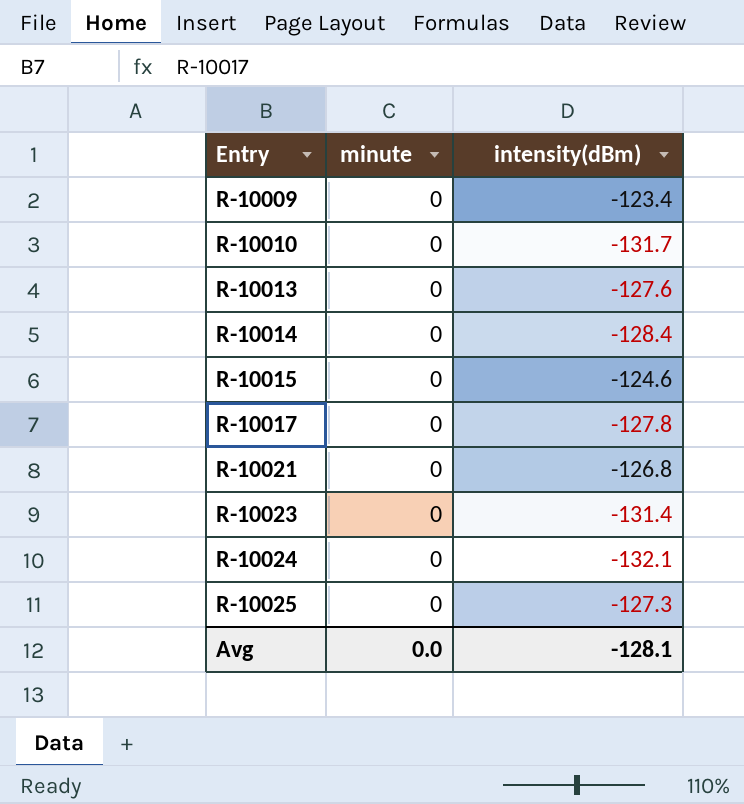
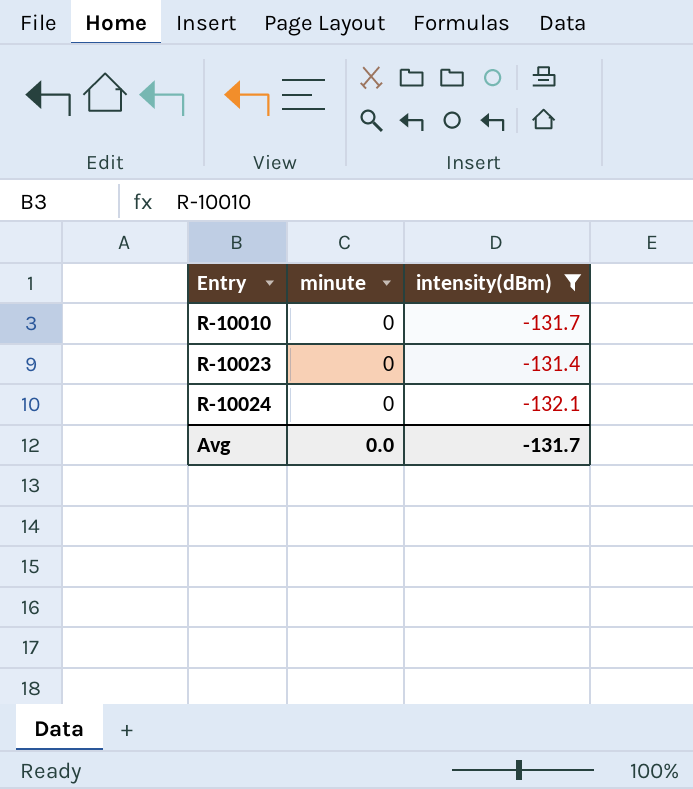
filter: none -> intensity(dBm) <= -131.4
Avg | intensity(dBm): -128.1 -> -131.7

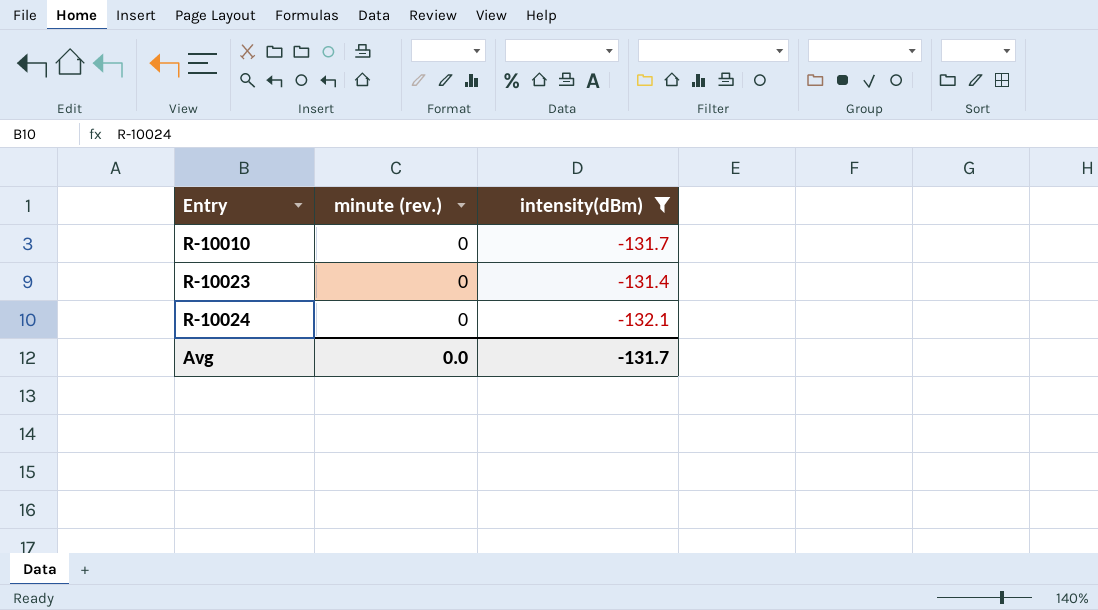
column name: minute -> minute (rev.)

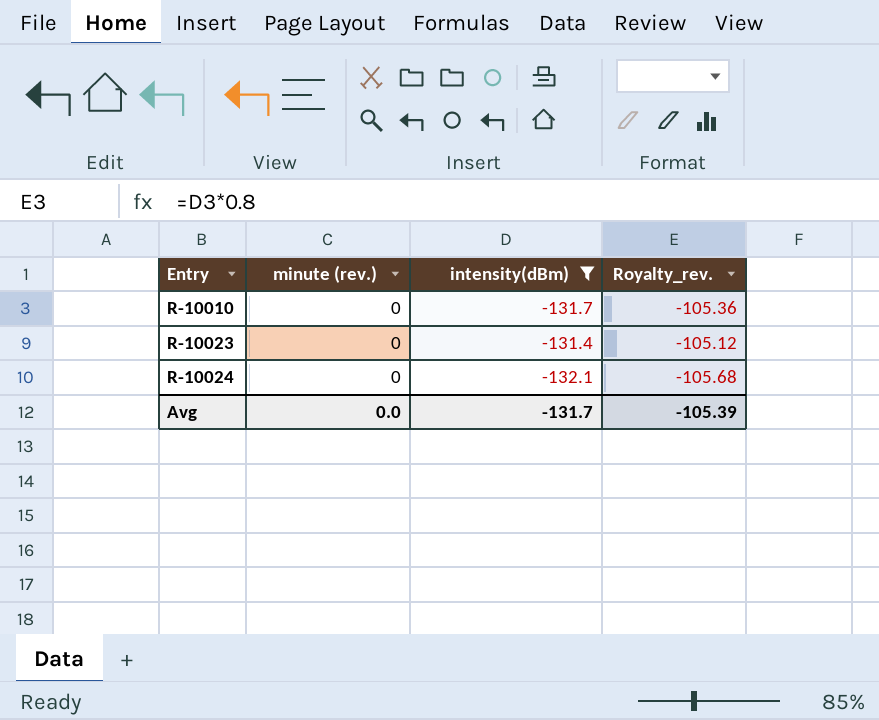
column Royalty_rev. | formula: none -> [intensity(dBm)] * 0.8

